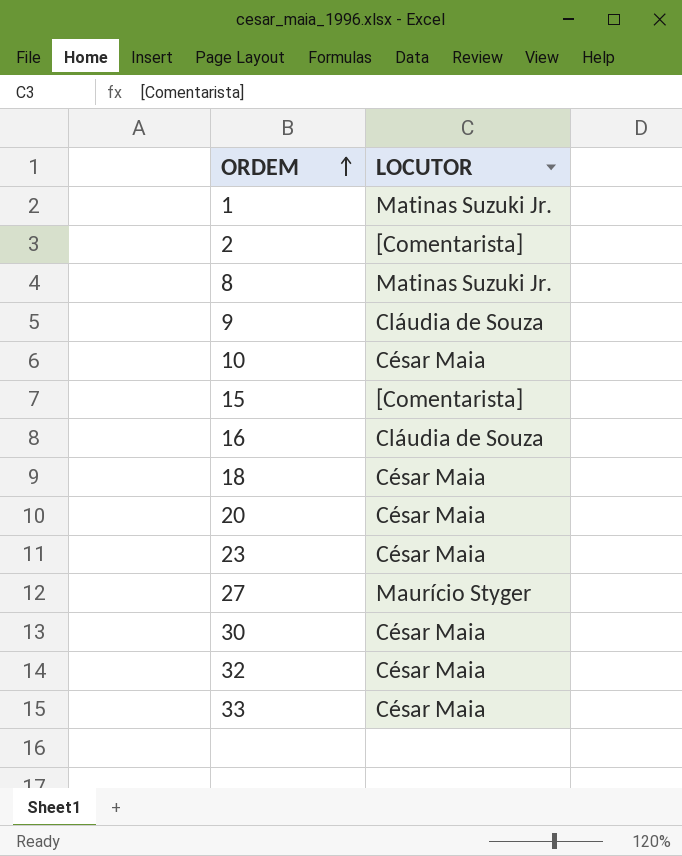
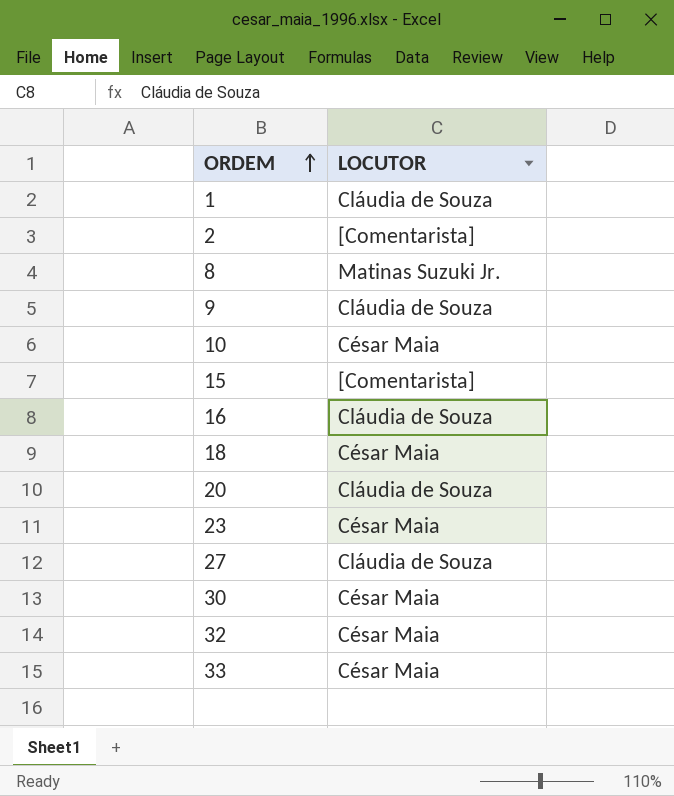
1 | LOCUTOR: Matinas Suzuki Jr. -> Cláudia de Souza
20 | LOCUTOR: César Maia -> Cláudia de Souza
27 | LOCUTOR: Maurício Styger -> Cláudia de Souza

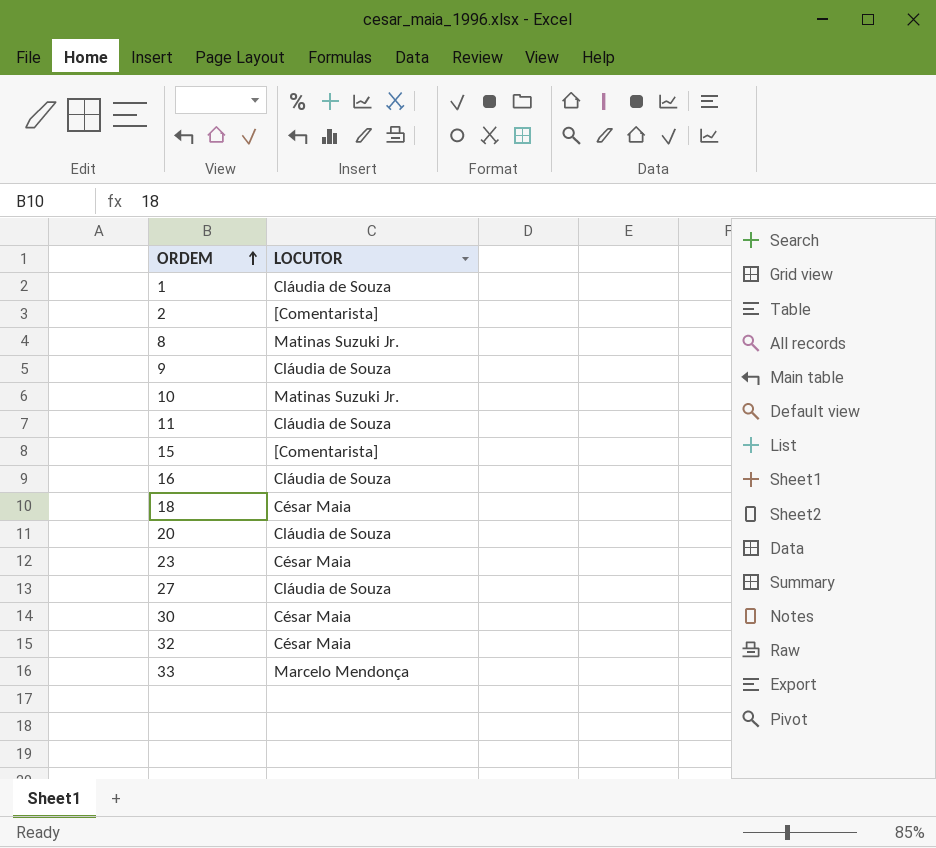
10 | LOCUTOR: César Maia -> Matinas Suzuki Jr.
row 11: none -> Cláudia de Souza
33 | LOCUTOR: César Maia -> Marcelo Mendonça

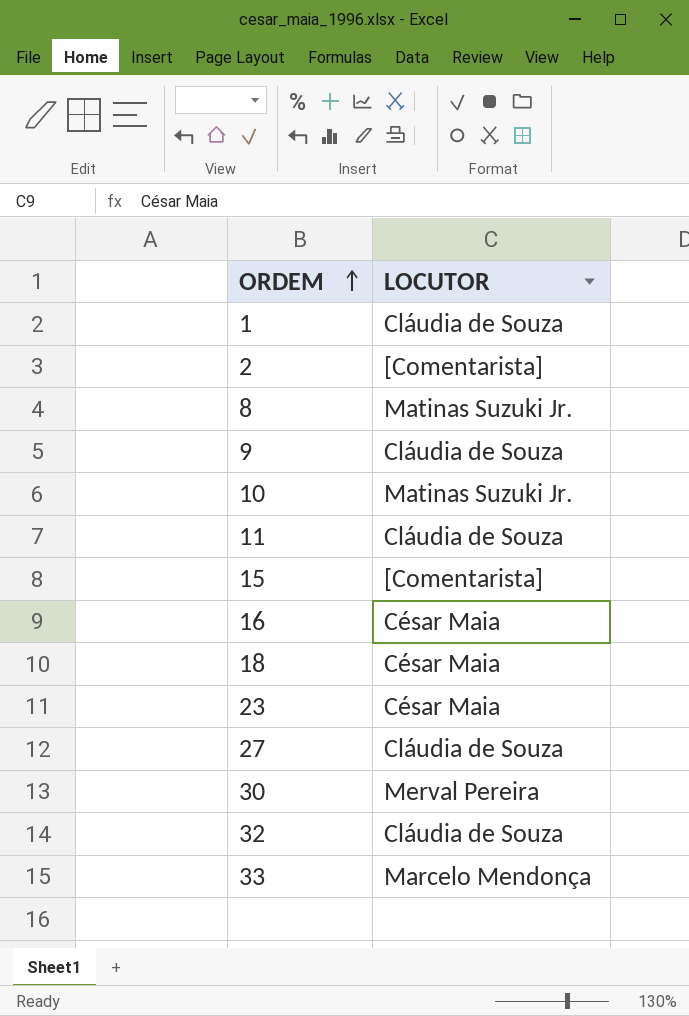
row 20: Cláudia de Souza -> none
16 | LOCUTOR: Cláudia de Souza -> César Maia
30 | LOCUTOR: César Maia -> Merval Pereira
32 | LOCUTOR: César Maia -> Cláudia de Souza

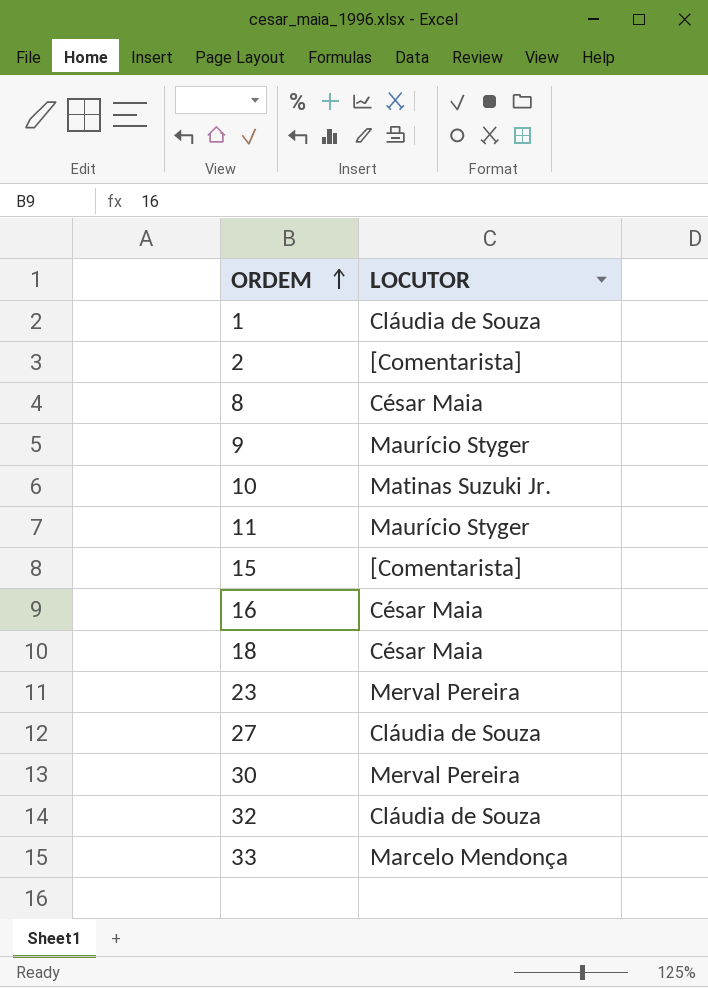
8 | LOCUTOR: Matinas Suzuki Jr. -> César Maia
9 | LOCUTOR: Cláudia de Souza -> Maurício Styger
11 | LOCUTOR: Cláudia de Souza -> Maurício Styger
23 | LOCUTOR: César Maia -> Merval Pereira

